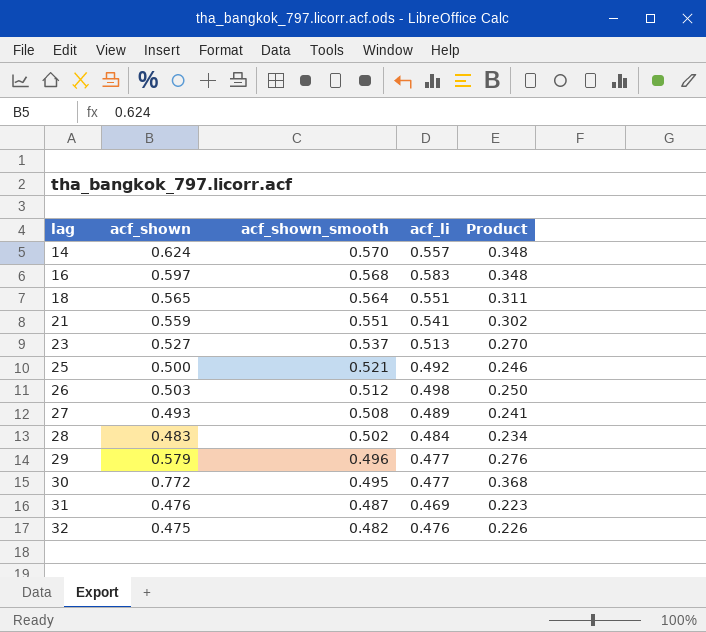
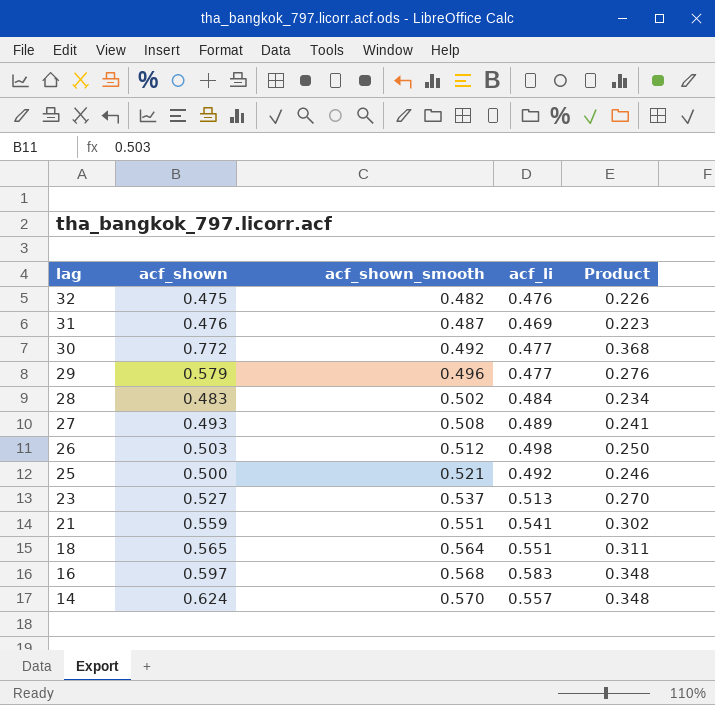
row order: lag ascending -> lag descending
30 | acf_shown_smooth: 0.495 -> 0.492

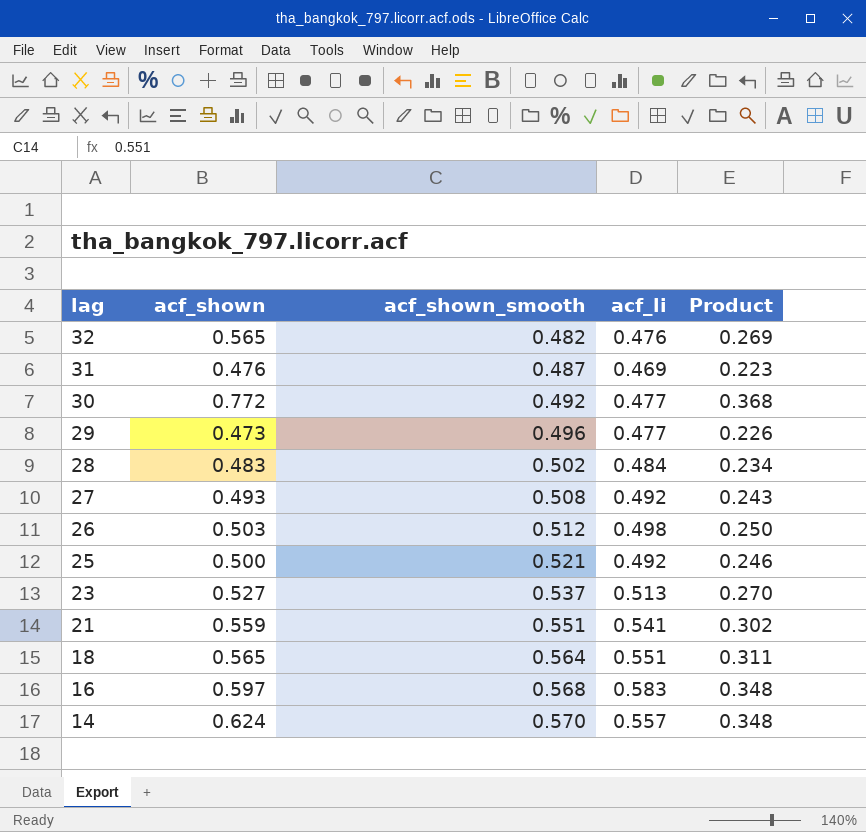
32 | acf_shown: 0.475 -> 0.565
32 | Product: 0.226 -> 0.269
29 | acf_shown: 0.579 -> 0.473
29 | Product: 0.276 -> 0.226
27 | acf_li: 0.489 -> 0.492
27 | Product: 0.241 -> 0.243

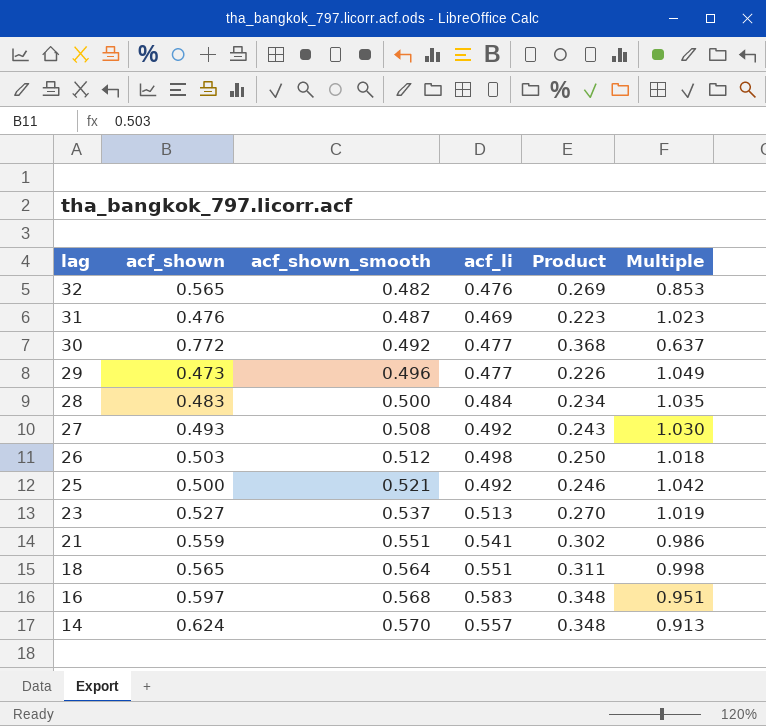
column Multiple | formula: none -> [acf_shown_smooth] / [acf_shown]
28 | acf_shown_smooth: 0.502 -> 0.500

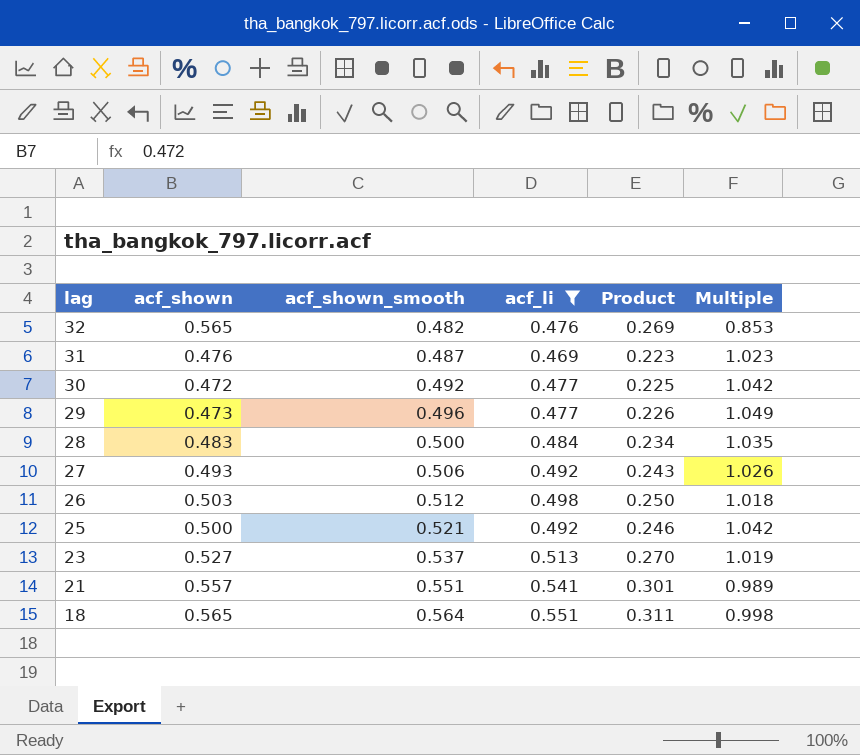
filter: none -> acf_li <= 0.551
30 | acf_shown: 0.772 -> 0.472
30 | Product: 0.368 -> 0.225
30 | Multiple: 0.637 -> 1.042
27 | acf_shown_smooth: 0.508 -> 0.506
27 | Multiple: 1.030 -> 1.026
21 | acf_shown: 0.559 -> 0.557
21 | Product: 0.302 -> 0.301
21 | Multiple: 0.986 -> 0.989

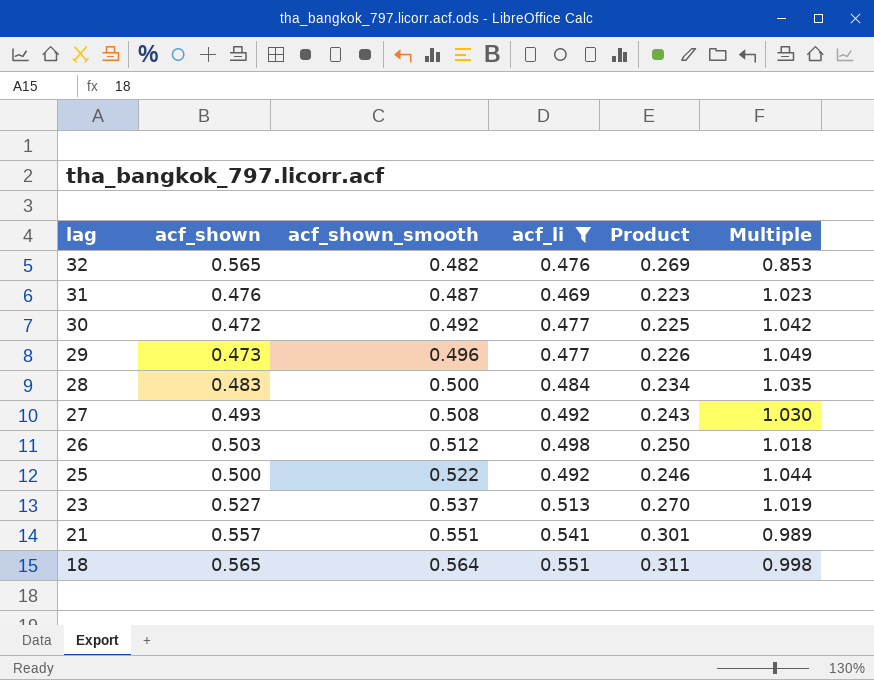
27 | acf_shown_smooth: 0.506 -> 0.508
27 | Multiple: 1.026 -> 1.030
25 | acf_shown_smooth: 0.521 -> 0.522
25 | Multiple: 1.042 -> 1.044

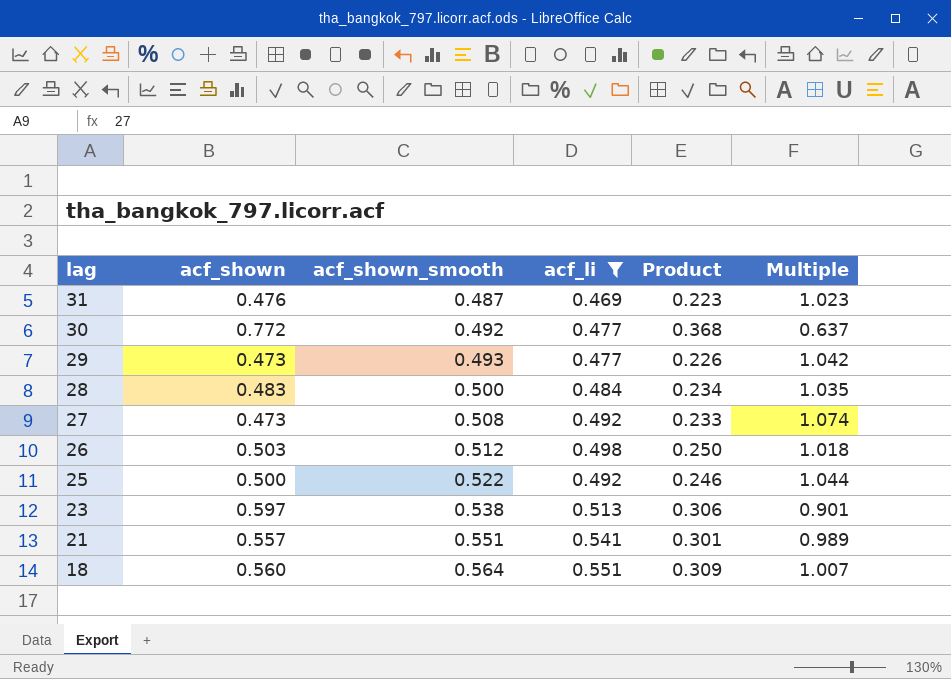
row 32: 0.565 | 0.482 | 0.476 | 0.269 | 0.853 -> none
30 | acf_shown: 0.472 -> 0.772
30 | Product: 0.225 -> 0.368
30 | Multiple: 1.042 -> 0.637
29 | acf_shown_smooth: 0.496 -> 0.493
29 | Multiple: 1.049 -> 1.042
27 | acf_shown: 0.493 -> 0.473
27 | Product: 0.243 -> 0.233
27 | Multiple: 1.030 -> 1.074
23 | acf_shown: 0.527 -> 0.597
23 | acf_shown_smooth: 0.537 -> 0.538
23 | Product: 0.270 -> 0.306
23 | Multiple: 1.019 -> 0.901
18 | acf_shown: 0.565 -> 0.560
18 | Product: 0.311 -> 0.309
18 | Multiple: 0.998 -> 1.007

